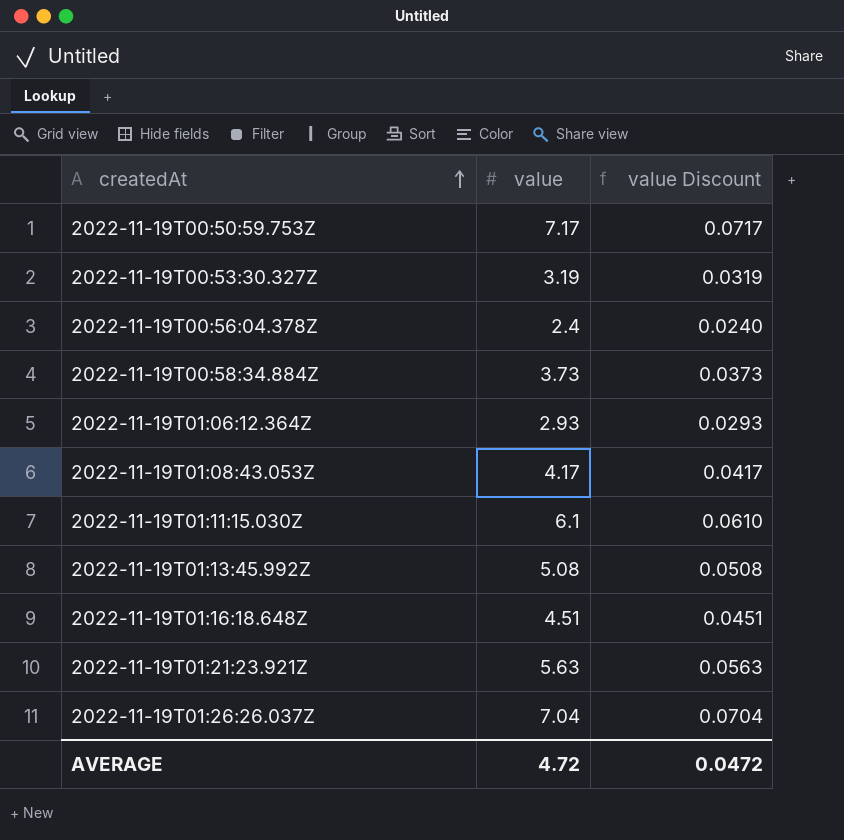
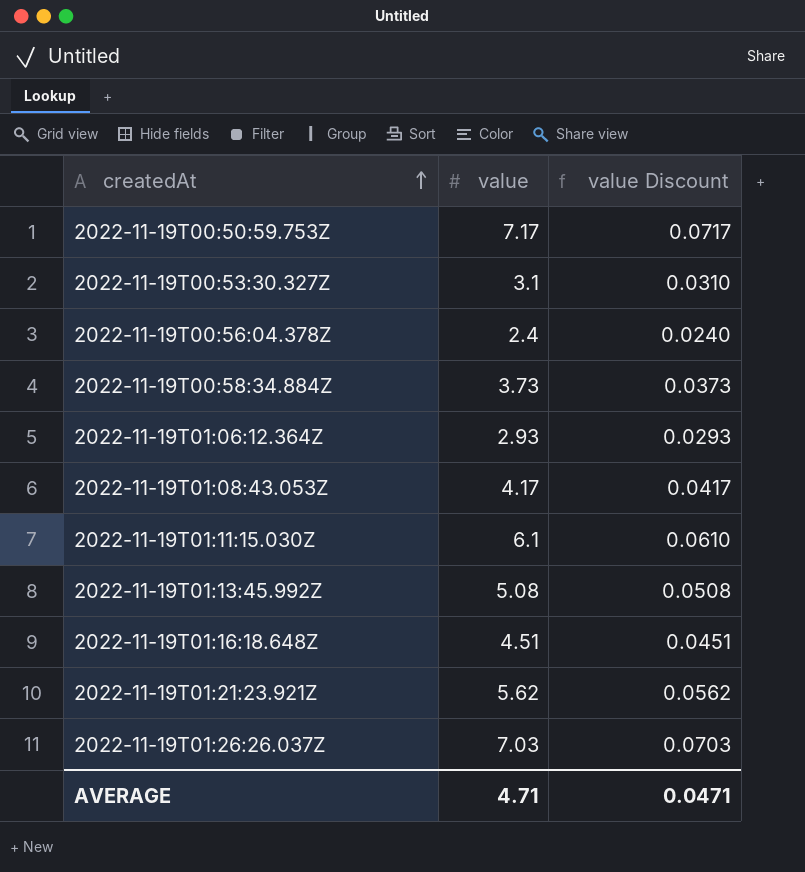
2022-11-19T00:53:30.327Z | value: 3.19 -> 3.1
2022-11-19T00:53:30.327Z | value Discount: 0.0319 -> 0.0310
2022-11-19T01:21:23.921Z | value: 5.63 -> 5.62
2022-11-19T01:21:23.921Z | value Discount: 0.0563 -> 0.0562
2022-11-19T01:26:26.037Z | value: 7.04 -> 7.03
2022-11-19T01:26:26.037Z | value Discount: 0.0704 -> 0.0703
AVERAGE | value: 4.72 -> 4.71
AVERAGE | value Discount: 0.0472 -> 0.0471

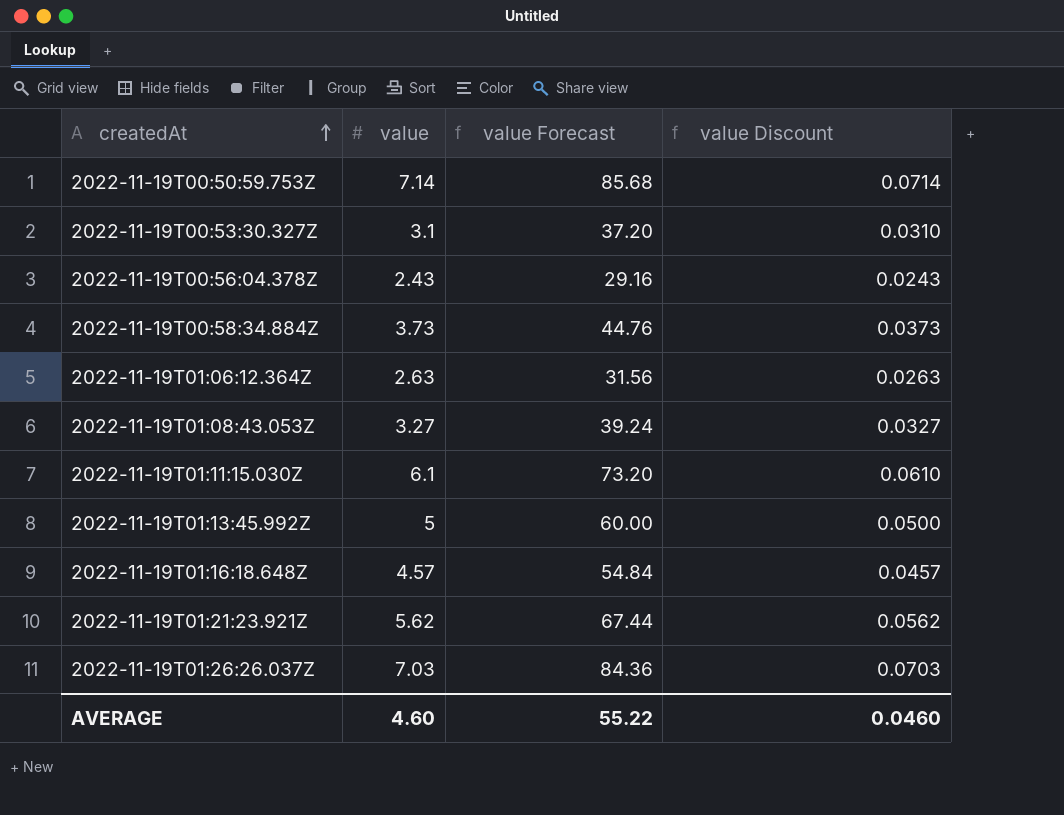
column value Forecast | formula: none -> [value] * 12
2022-11-19T00:50:59.753Z | value: 7.17 -> 7.14
2022-11-19T00:50:59.753Z | value Discount: 0.0717 -> 0.0714
2022-11-19T00:56:04.378Z | value: 2.4 -> 2.43
2022-11-19T00:56:04.378Z | value Discount: 0.0240 -> 0.0243
2022-11-19T01:06:12.364Z | value: 2.93 -> 2.63
2022-11-19T01:06:12.364Z | value Discount: 0.0293 -> 0.0263
2022-11-19T01:08:43.053Z | value: 4.17 -> 3.27
2022-11-19T01:08:43.053Z | value Discount: 0.0417 -> 0.0327
2022-11-19T01:13:45.992Z | value: 5.08 -> 5
2022-11-19T01:13:45.992Z | value Discount: 0.0508 -> 0.0500
2022-11-19T01:16:18.648Z | value: 4.51 -> 4.57
2022-11-19T01:16:18.648Z | value Discount: 0.0451 -> 0.0457
AVERAGE | value: 4.71 -> 4.60
AVERAGE | value Discount: 0.0471 -> 0.0460

